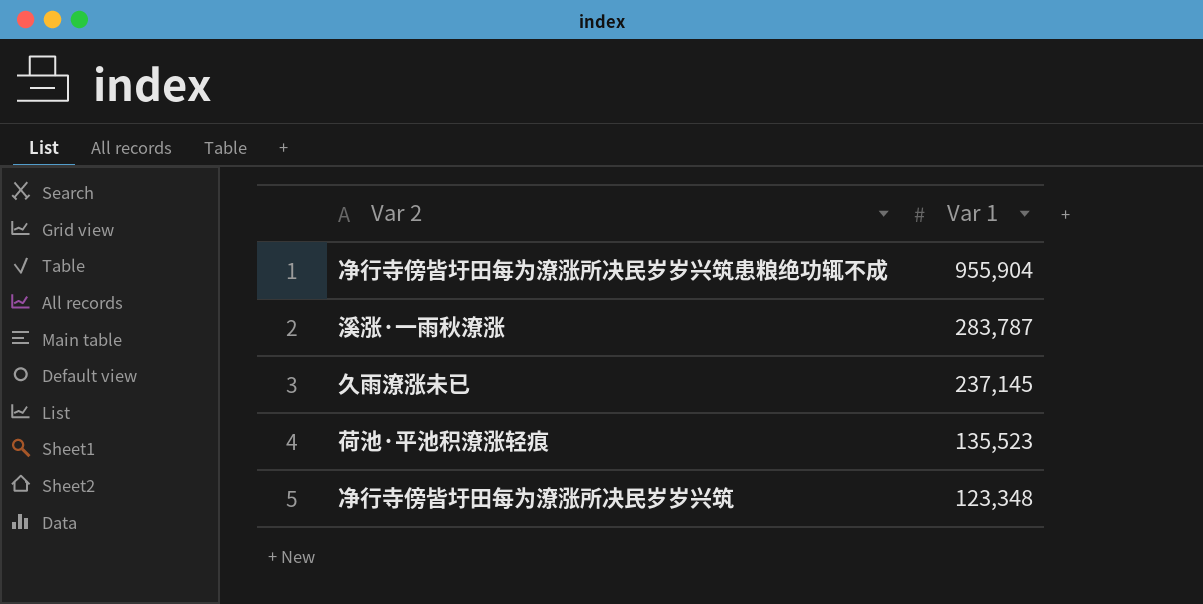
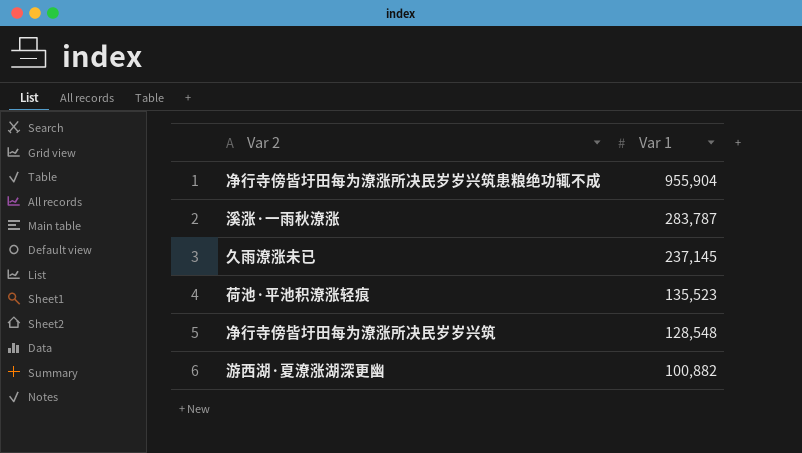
净行寺傍皆圩田每为潦涨所决民岁岁兴筑 | Var 1: 123,348 -> 128,548
row 游西湖·夏潦涨湖深更幽: none -> 100,882

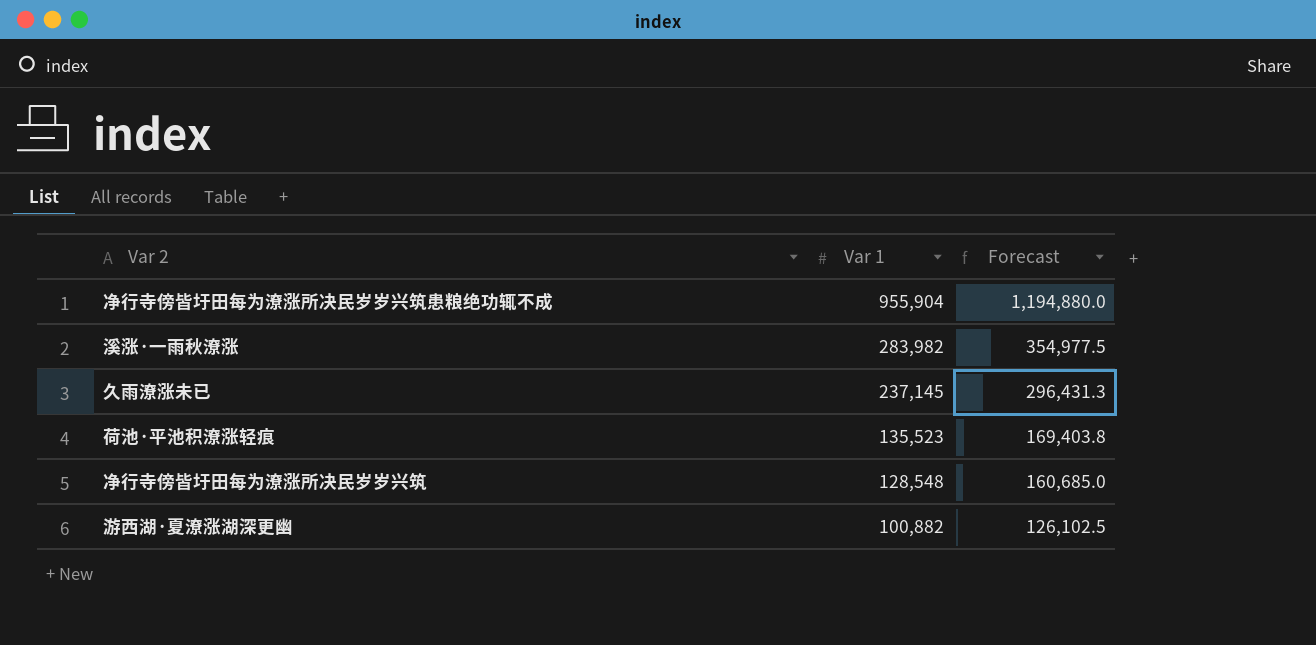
column Forecast | formula: none -> [Var 1] * 1.25
溪涨·一雨秋潦涨 | Var 1: 283,787 -> 283,982

